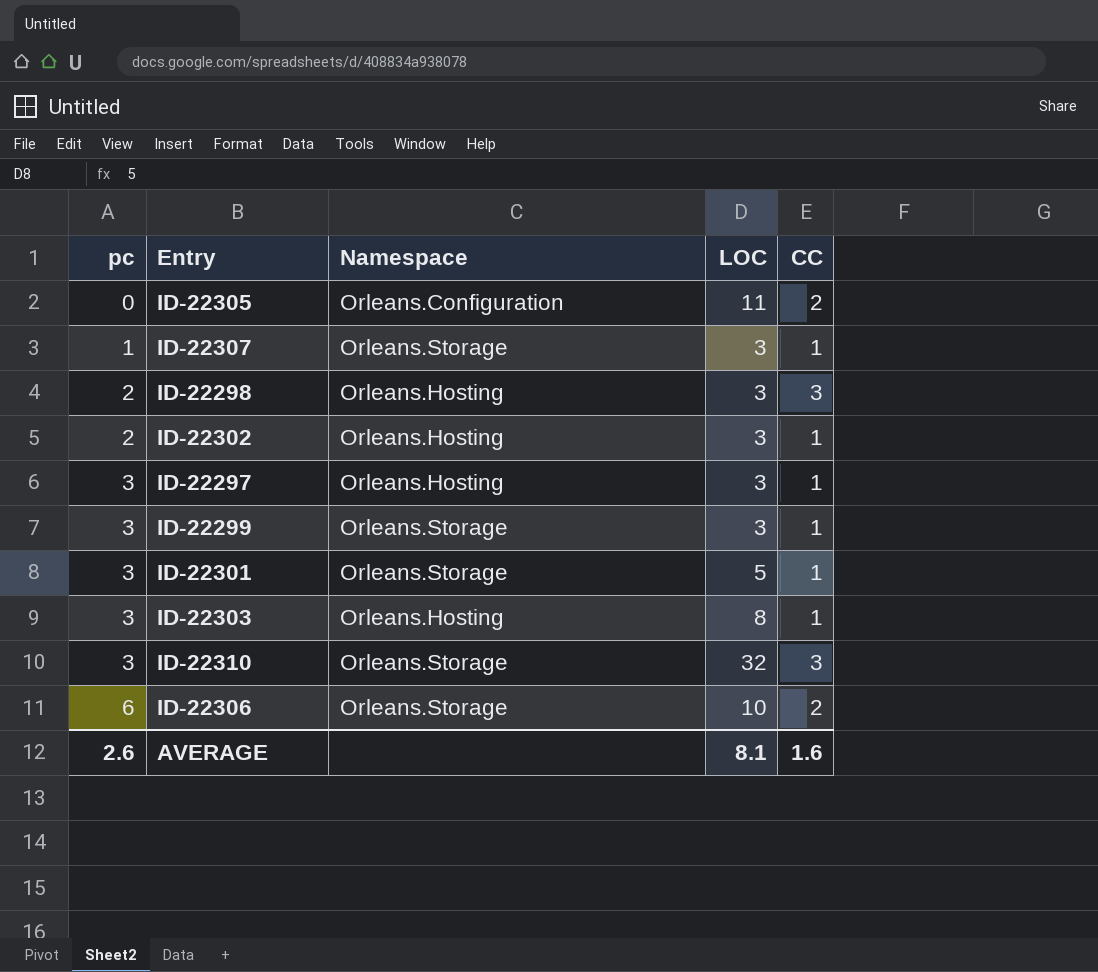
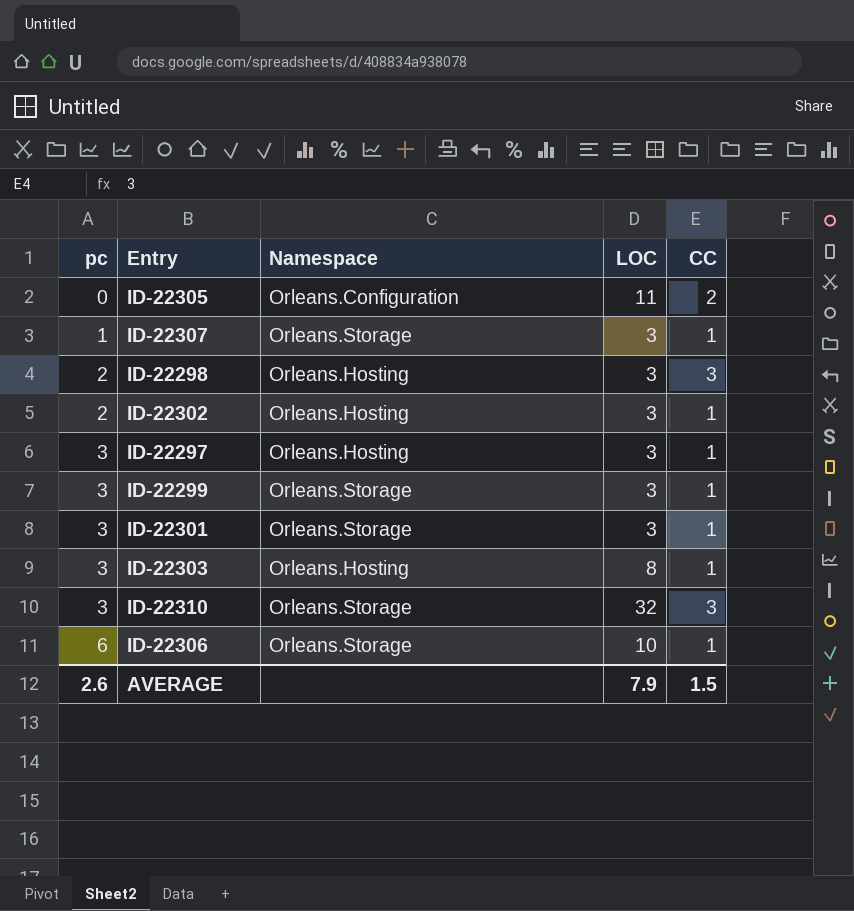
ID-22301 | LOC: 5 -> 3
ID-22306 | CC: 2 -> 1
AVERAGE | LOC: 8.1 -> 7.9
AVERAGE | CC: 1.6 -> 1.5

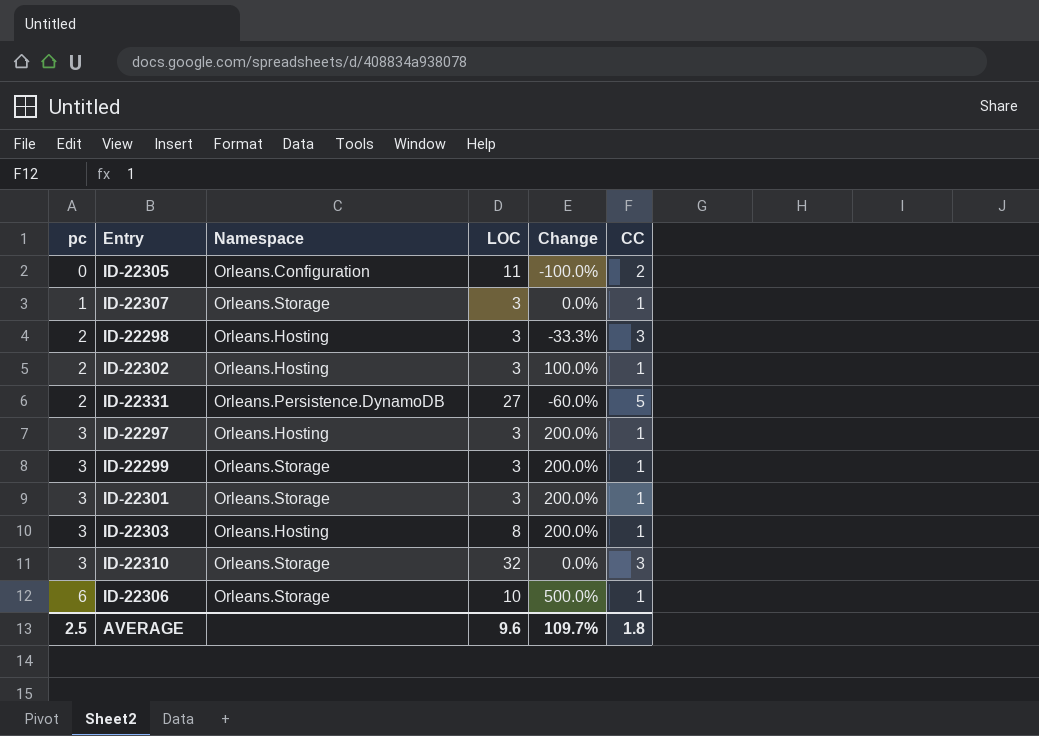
column Change | formula: none -> ([pc] - [CC]) / [CC]
row ID-22331: none -> 2 | Orleans.Persistence.DynamoDB | 27 | -60.0% | 5
AVERAGE | pc: 2.6 -> 2.5
AVERAGE | LOC: 7.9 -> 9.6
AVERAGE | CC: 1.5 -> 1.8

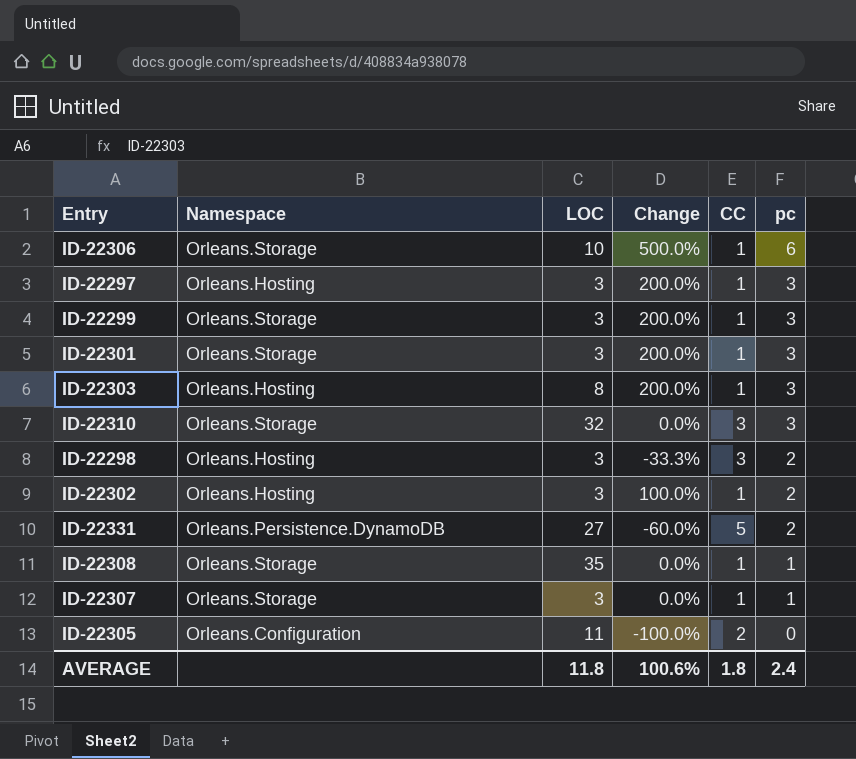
row order: pc ascending -> pc descending
column pc | position: 1 -> 6
row ID-22308: none -> Orleans.Storage | 35 | 0.0% | 1 | 1
AVERAGE | LOC: 9.6 -> 11.8
AVERAGE | Change: 109.7% -> 100.6%
AVERAGE | pc: 2.5 -> 2.4

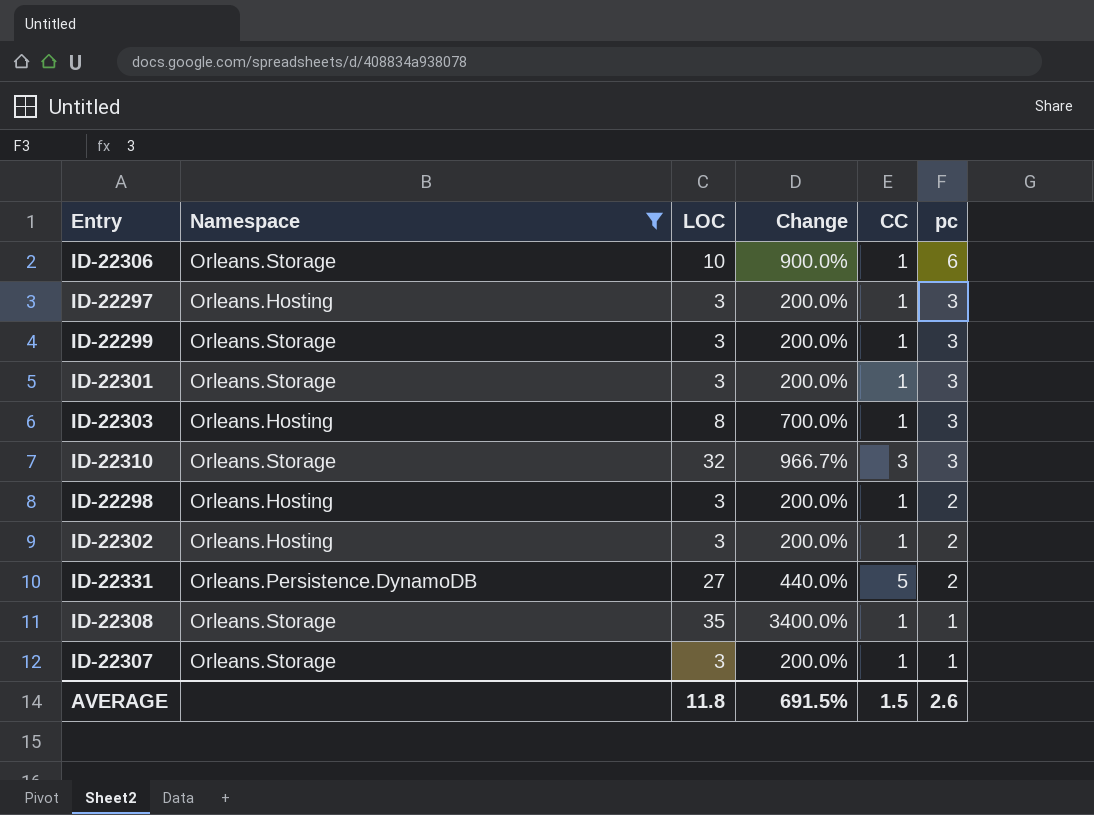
filter: none -> Namespace != Orleans.Configuration
column Change | formula: ([pc] - [CC]) / [CC] -> ([LOC] - [CC]) / [CC]
ID-22298 | CC: 3 -> 1
AVERAGE | Change: 100.6% -> 691.5%
AVERAGE | CC: 1.8 -> 1.5
AVERAGE | pc: 2.4 -> 2.6

